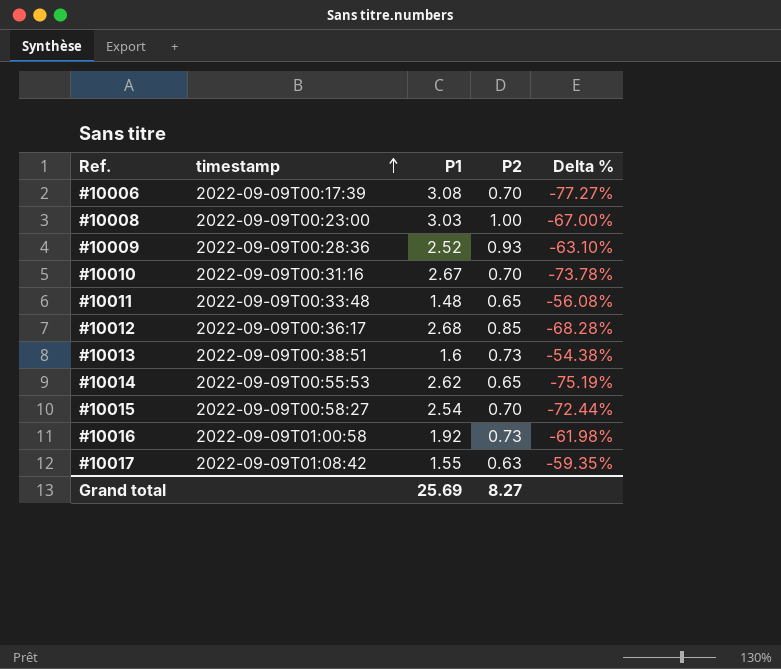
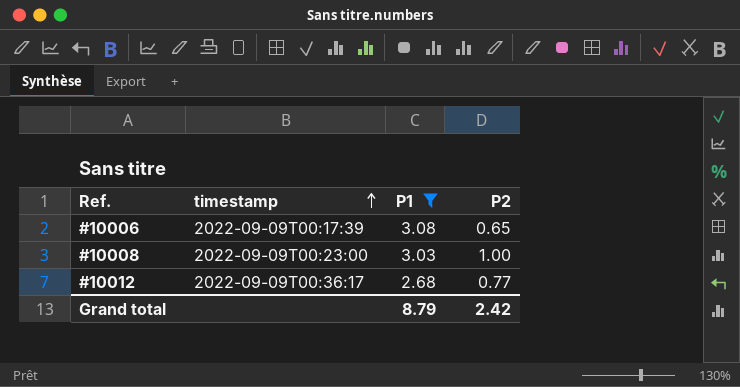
filter: none -> P1 >= 2.68
column Delta % | formula: ([P2] - [P1]) / [P1] -> none
#10006 | P2: 0.70 -> 0.65
#10012 | P2: 0.85 -> 0.77
Grand total | P1: 25.69 -> 8.79
Grand total | P2: 8.27 -> 2.42

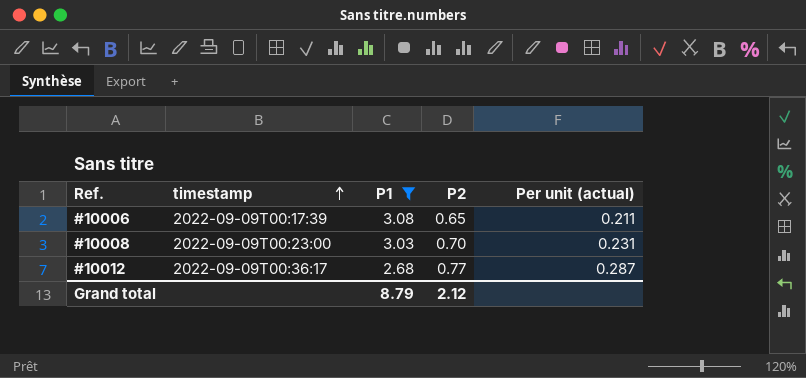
column Per unit (actual) | formula: none -> [P2] / [P1]
#10008 | P2: 1.00 -> 0.70
Grand total | P2: 2.42 -> 2.12

